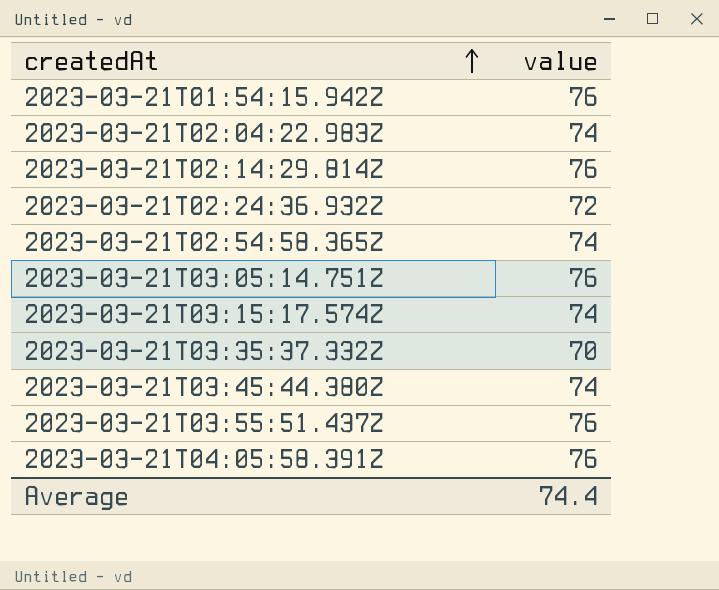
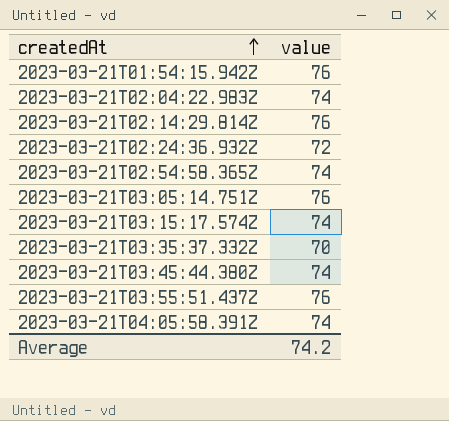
2023-03-21T04:05:58.391Z | value: 76 -> 74
Average | value: 74.4 -> 74.2

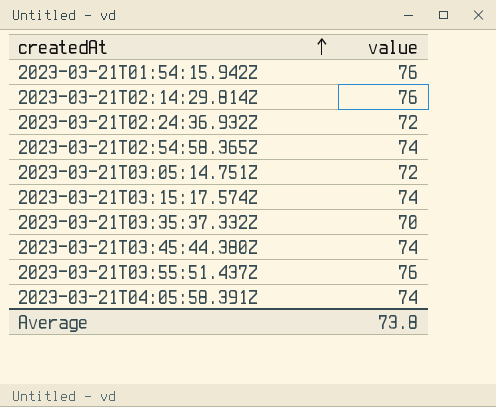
row 2023-03-21T02:04:22.983Z: 74 -> none
2023-03-21T03:05:14.751Z | value: 76 -> 72
Average | value: 74.2 -> 73.8

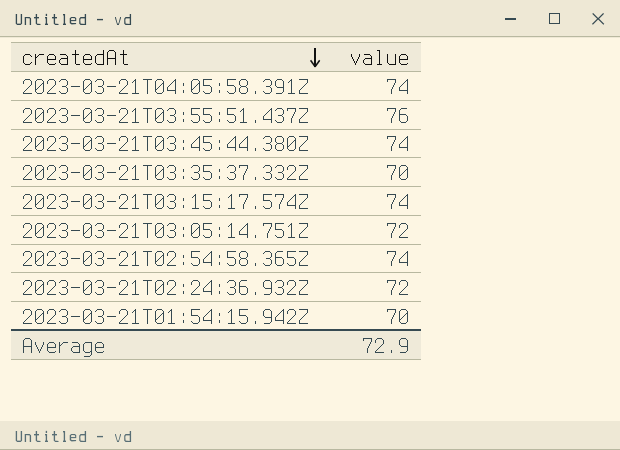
row order: createdAt ascending -> createdAt descending
row 2023-03-21T02:14:29.814Z: 76 -> none
2023-03-21T01:54:15.942Z | value: 76 -> 70
Average | value: 73.8 -> 72.9

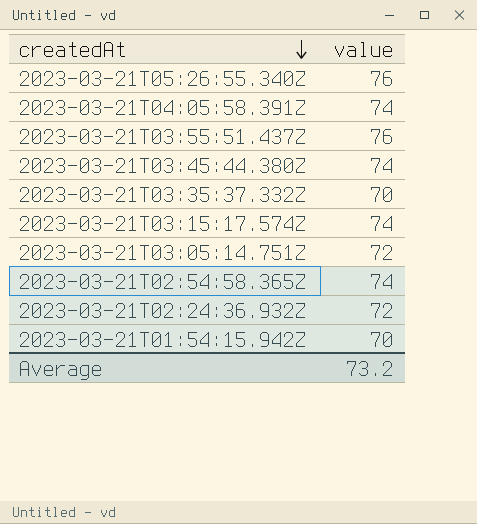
row 2023-03-21T05:26:55.340Z: none -> 76
Average | value: 72.9 -> 73.2

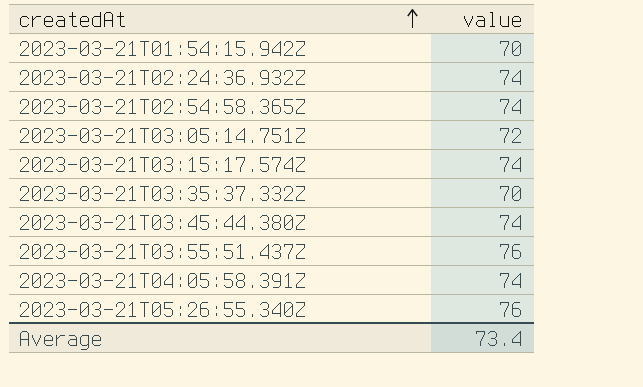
row order: createdAt descending -> createdAt ascending
2023-03-21T02:24:36.932Z | value: 72 -> 74
Average | value: 73.2 -> 73.4

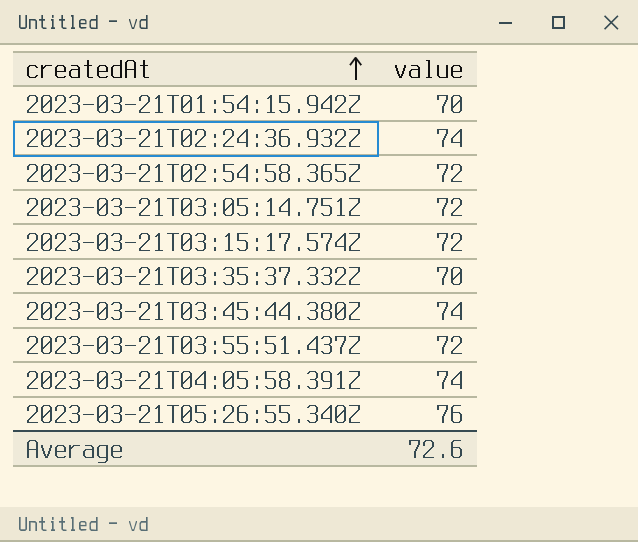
2023-03-21T02:54:58.365Z | value: 74 -> 72
2023-03-21T03:15:17.574Z | value: 74 -> 72
2023-03-21T03:55:51.437Z | value: 76 -> 72
Average | value: 73.4 -> 72.6

